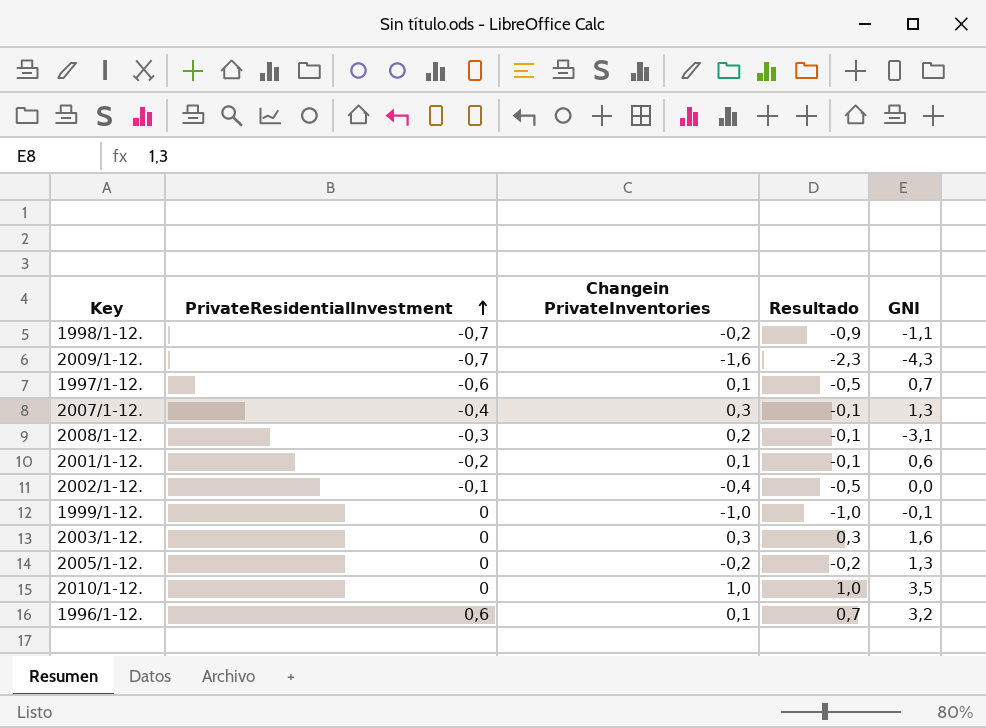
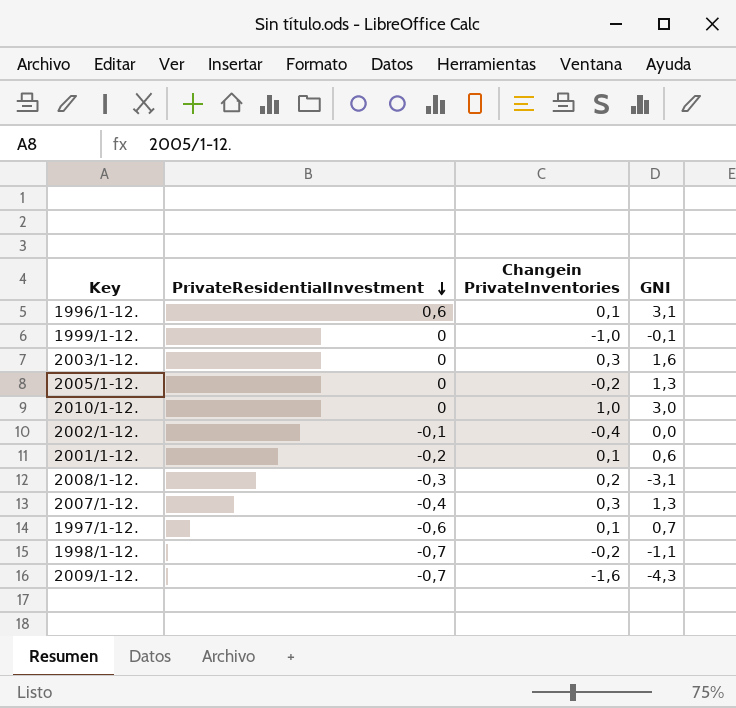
row order: PrivateResidentialInvestment ascending -> PrivateResidentialInvestment descending
column Resultado | formula: [PrivateResidentialInvestment] + [Changein PrivateInventories] -> none
1996/1-12. | GNI: 3,2 -> 3,1
2010/1-12. | GNI: 3,5 -> 3,0

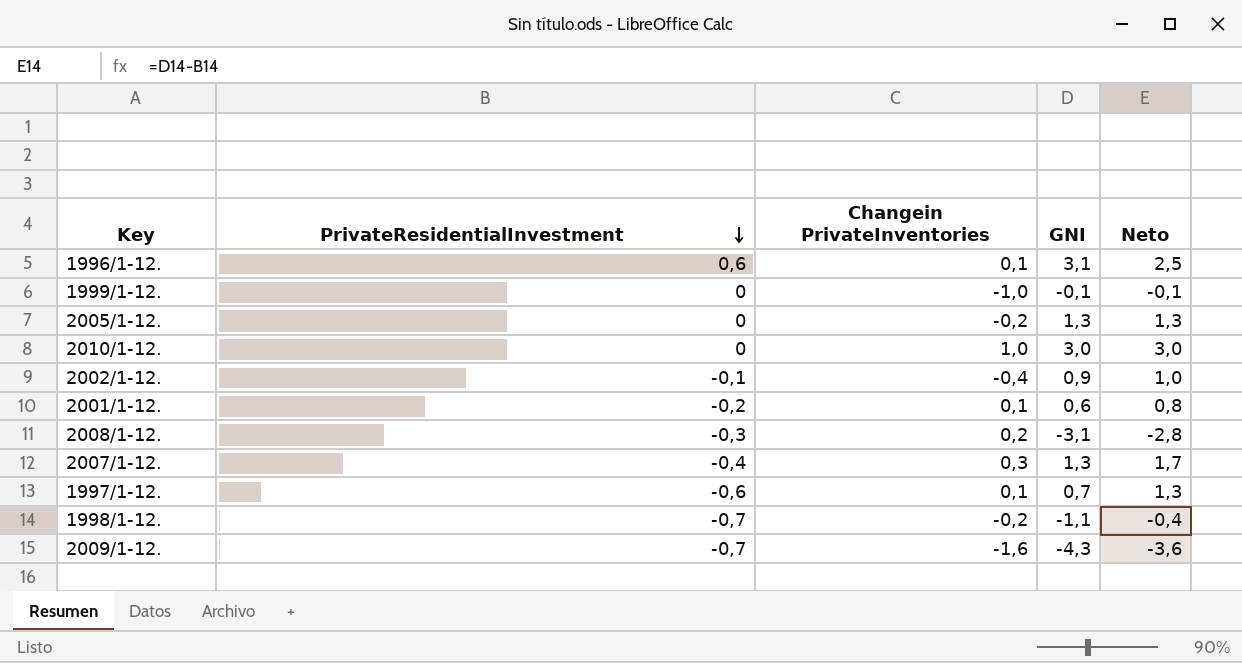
column Neto | formula: none -> [GNI] - [PrivateResidentialInvestment]
row 2003/1-12.: 0 | 0,3 | 1,6 -> none
2002/1-12. | GNI: 0,0 -> 0,9

